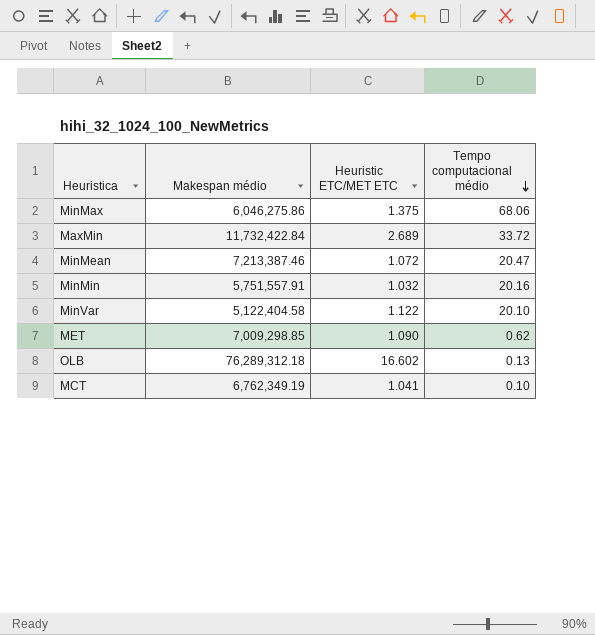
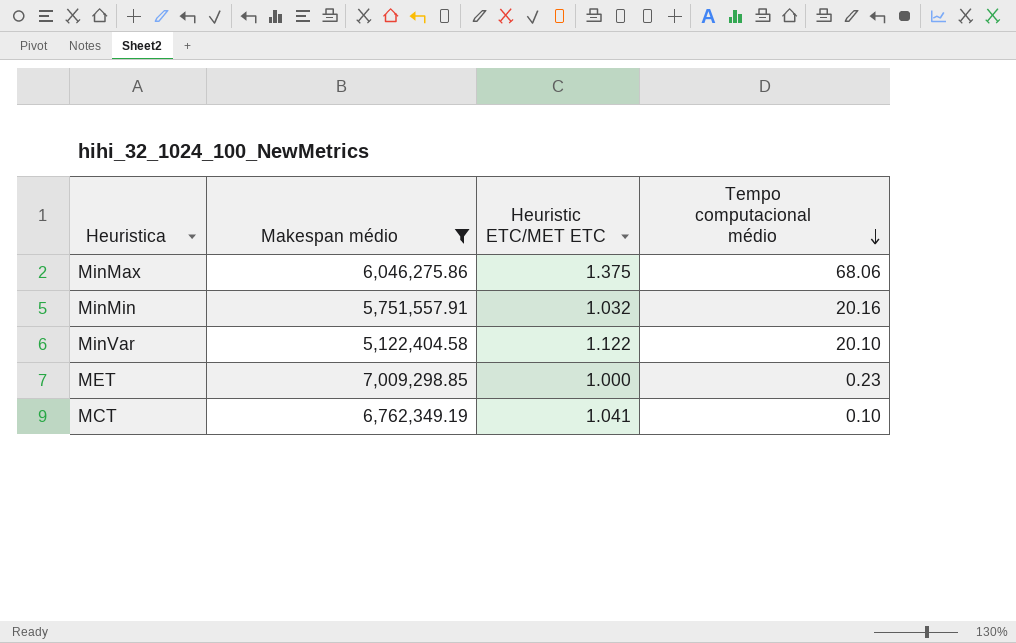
filter: none -> Makespan médio <= 7,009,298.85
MET | Heuristic ETC/MET ETC: 1.090 -> 1.000
MET | Tempo computacional médio: 0.62 -> 0.23

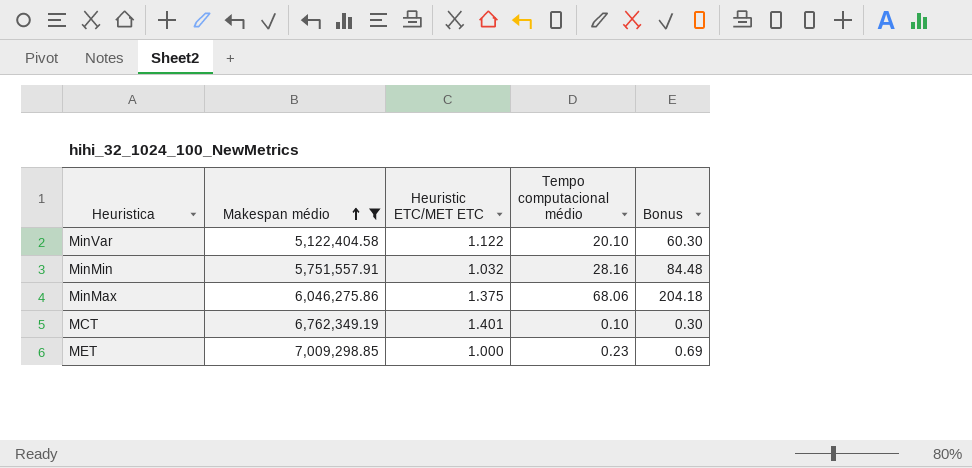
row order: Tempo computacional médio descending -> Makespan médio ascending
column Bonus | formula: none -> [Tempo computacional médio] * 3
MinMin | Tempo computacional médio: 20.16 -> 28.16
MCT | Heuristic ETC/MET ETC: 1.041 -> 1.401

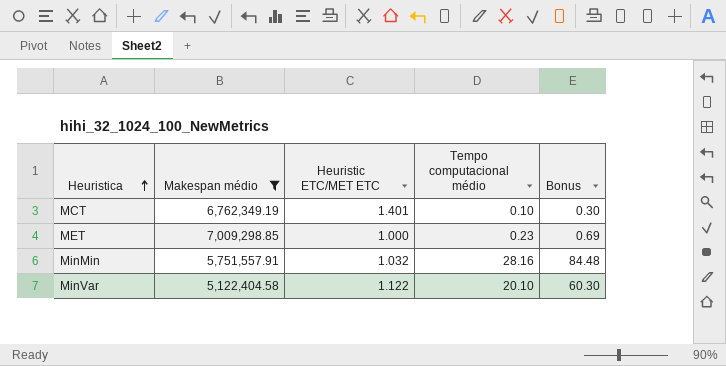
row order: Makespan médio ascending -> Heuristica ascending
row MinMax: 6,046,275.86 | 1.375 | 68.06 | 204.18 -> none

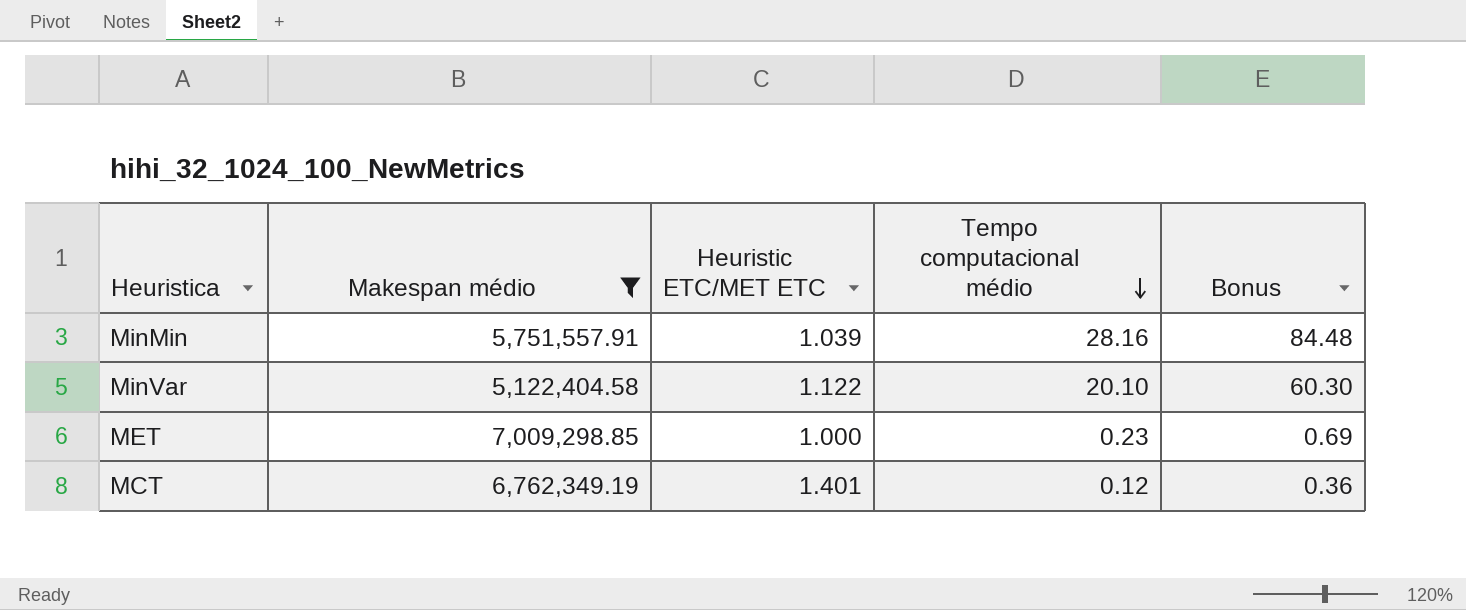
row order: Heuristica ascending -> Tempo computacional médio descending
MinMin | Heuristic ETC/MET ETC: 1.032 -> 1.039
MCT | Tempo computacional médio: 0.10 -> 0.12
MCT | Bonus: 0.30 -> 0.36

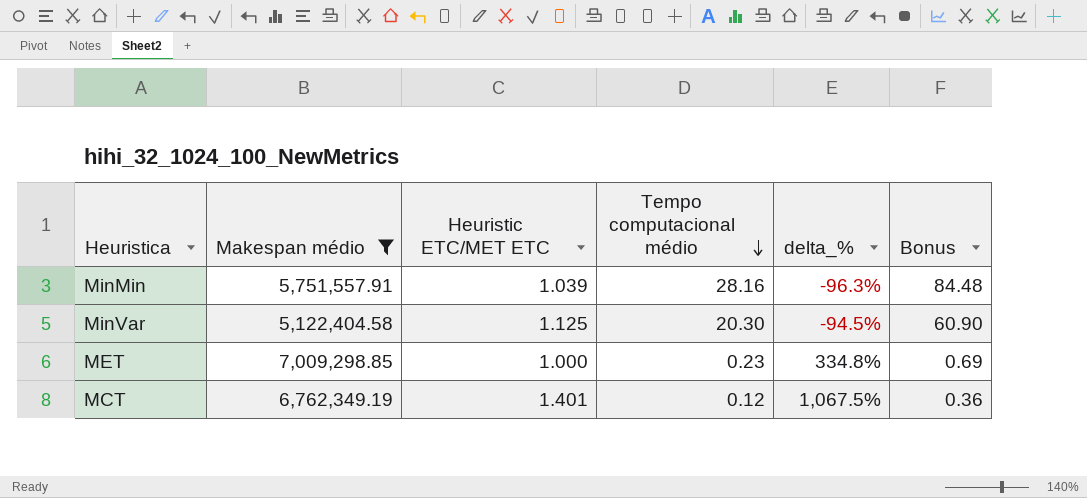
column delta_% | formula: none -> ([Heuristic ETC/MET ETC] - [Tempo computacional médio]) / [Tempo computacional médio]
MinVar | Heuristic ETC/MET ETC: 1.122 -> 1.125
MinVar | Tempo computacional médio: 20.10 -> 20.30
MinVar | Bonus: 60.30 -> 60.90

